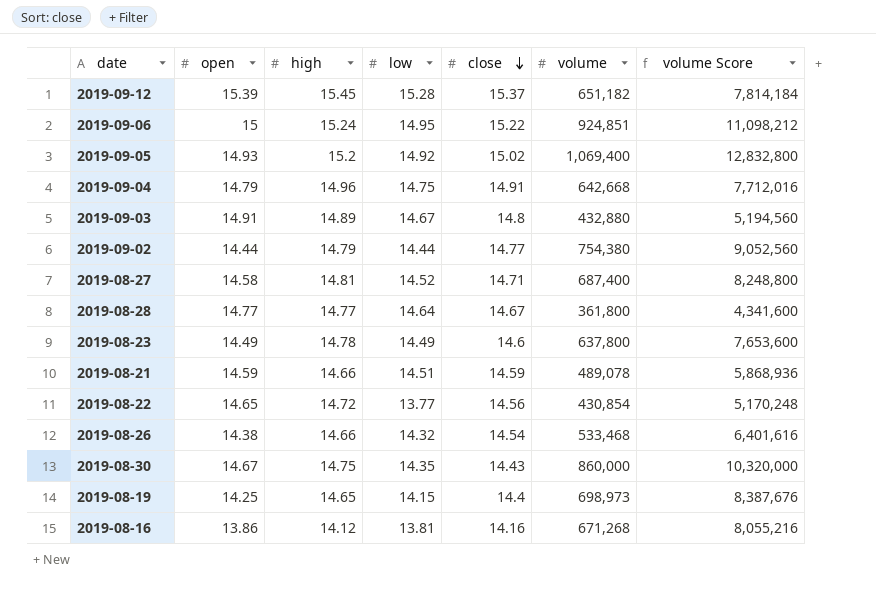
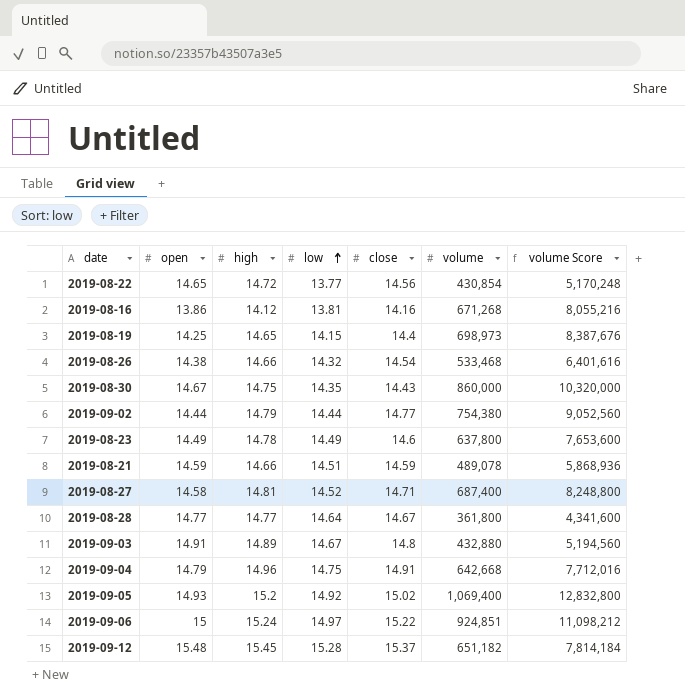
row order: close descending -> low ascending
2019-09-06 | low: 14.95 -> 14.97
2019-09-12 | open: 15.39 -> 15.48

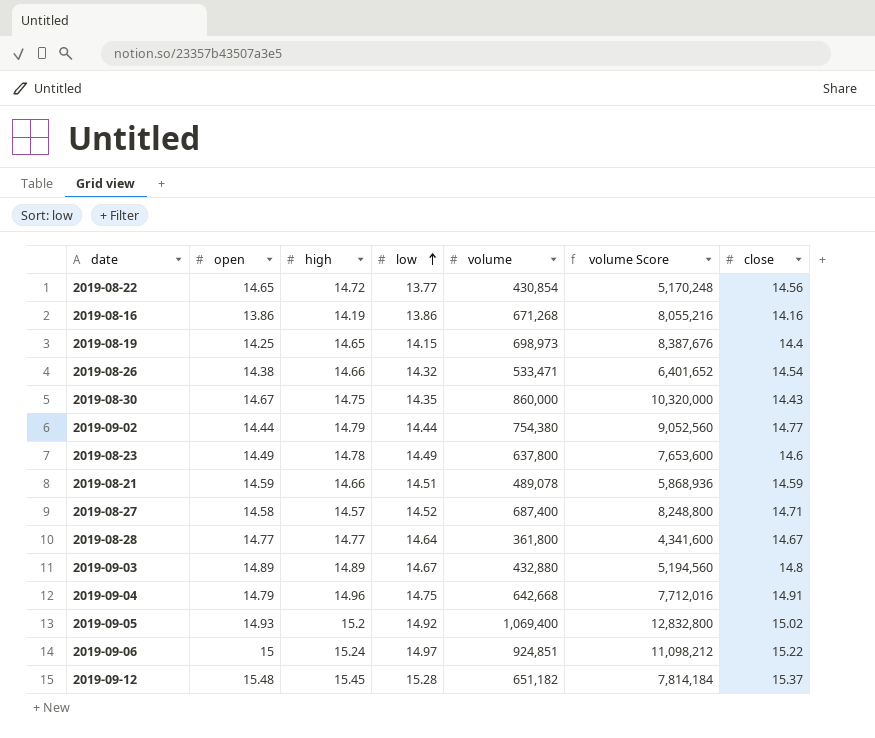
column close | position: 5 -> 7
2019-08-16 | high: 14.12 -> 14.19
2019-08-16 | low: 13.81 -> 13.86
2019-08-26 | volume: 533,468 -> 533,471
2019-08-26 | volume Score: 6,401,616 -> 6,401,652
2019-08-27 | high: 14.81 -> 14.57
2019-09-03 | open: 14.91 -> 14.89

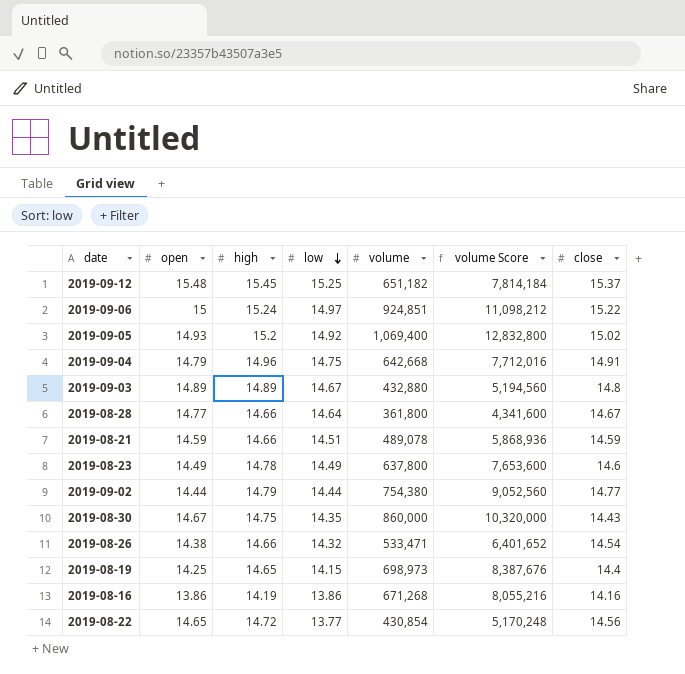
row order: low ascending -> low descending
row 2019-08-27: 14.58 | 14.57 | 14.52 | 687,400 | 8,248,800 | 14.71 -> none
2019-09-12 | low: 15.28 -> 15.25
2019-08-28 | high: 14.77 -> 14.66

